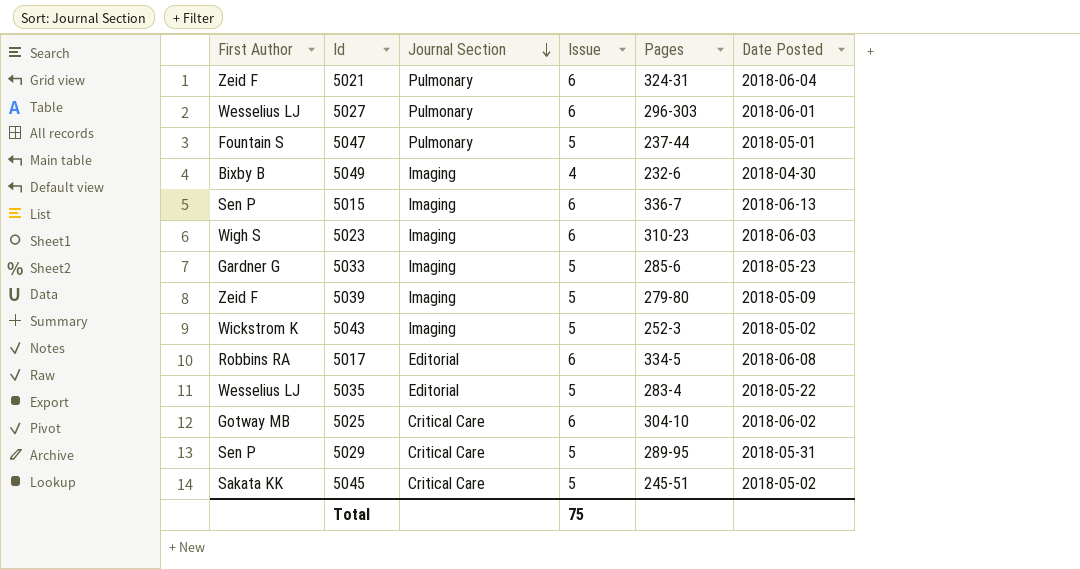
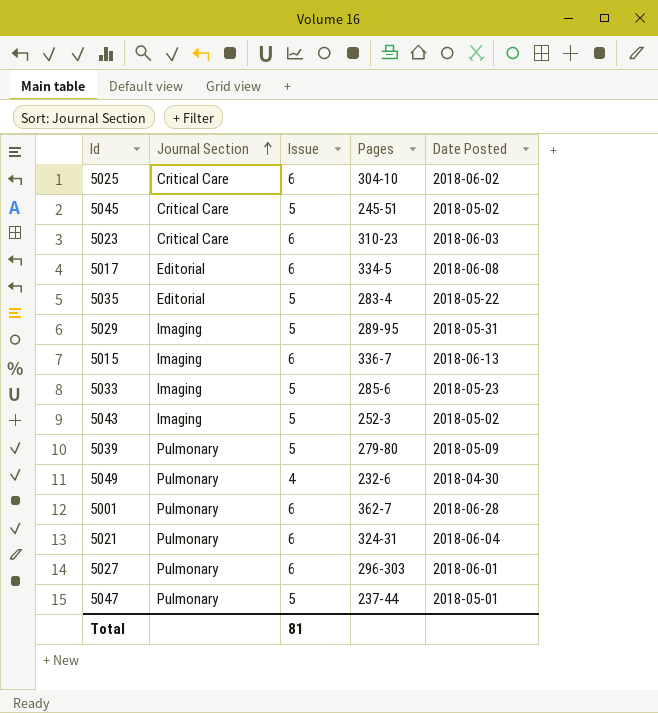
row order: Journal Section descending -> Journal Section ascending
column First Author | position: 1 -> none
5023 | Journal Section: Imaging -> Critical Care
5029 | Journal Section: Critical Care -> Imaging
5039 | Journal Section: Imaging -> Pulmonary
5049 | Journal Section: Imaging -> Pulmonary
row 5001: none -> Pulmonary | 6 | 362-7 | 2018-06-28
Total | Issue: 75 -> 81

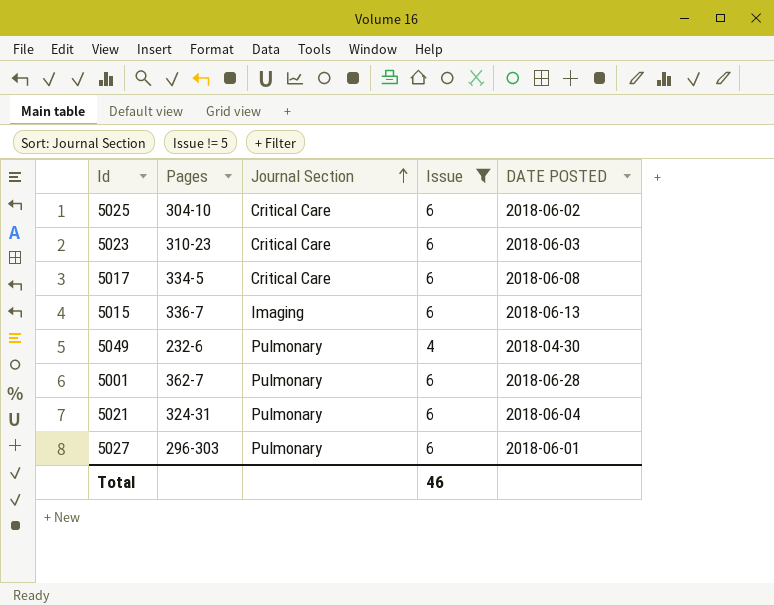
filter: none -> Issue != 5
column Pages | position: 4 -> 2
column name: Date Posted -> DATE POSTED
5017 | Journal Section: Editorial -> Critical Care
Total | Issue: 81 -> 46

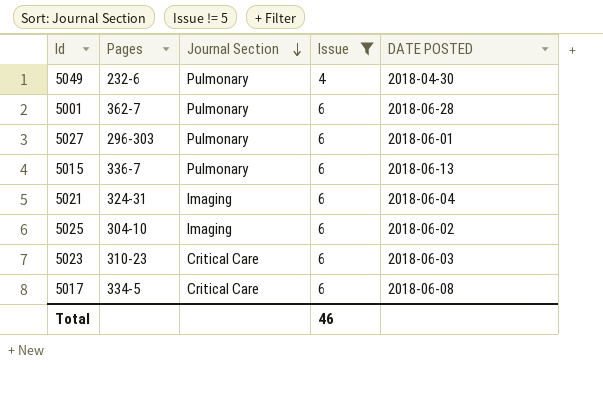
row order: Journal Section ascending -> Journal Section descending
5015 | Journal Section: Imaging -> Pulmonary
5021 | Journal Section: Pulmonary -> Imaging
5025 | Journal Section: Critical Care -> Imaging

